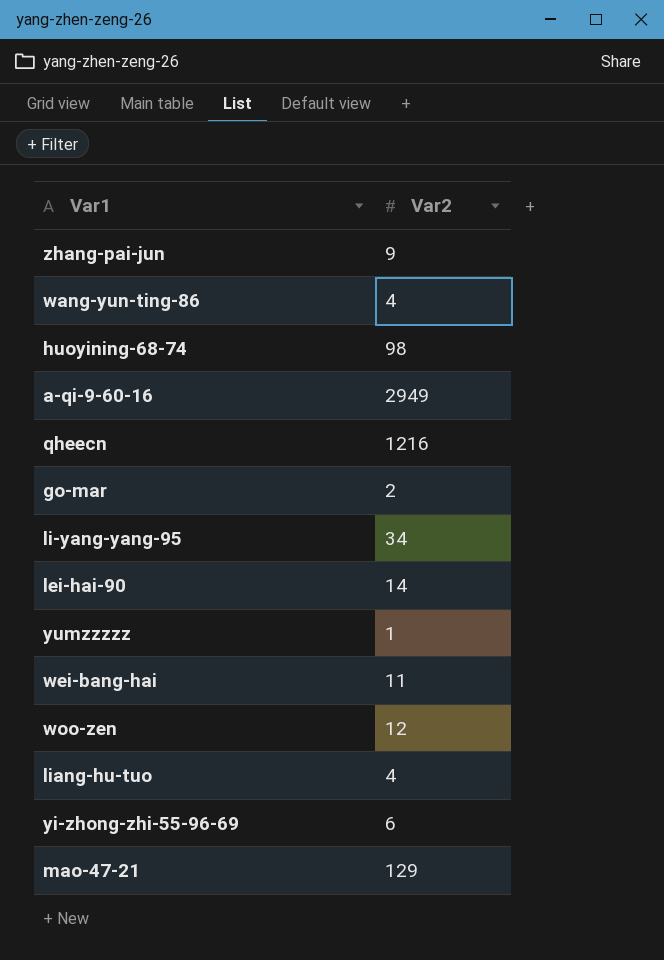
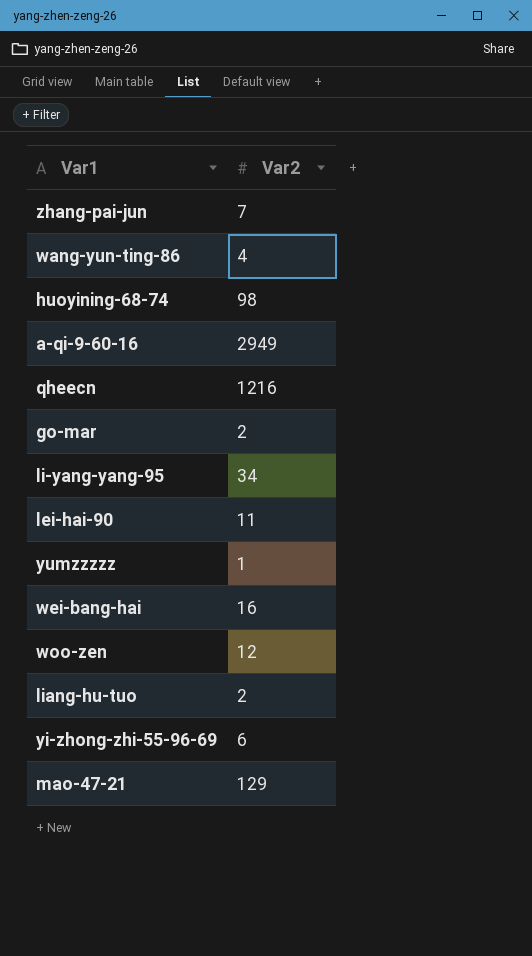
zhang-pai-jun | Var2: 9 -> 7
lei-hai-90 | Var2: 14 -> 11
wei-bang-hai | Var2: 11 -> 16
liang-hu-tuo | Var2: 4 -> 2

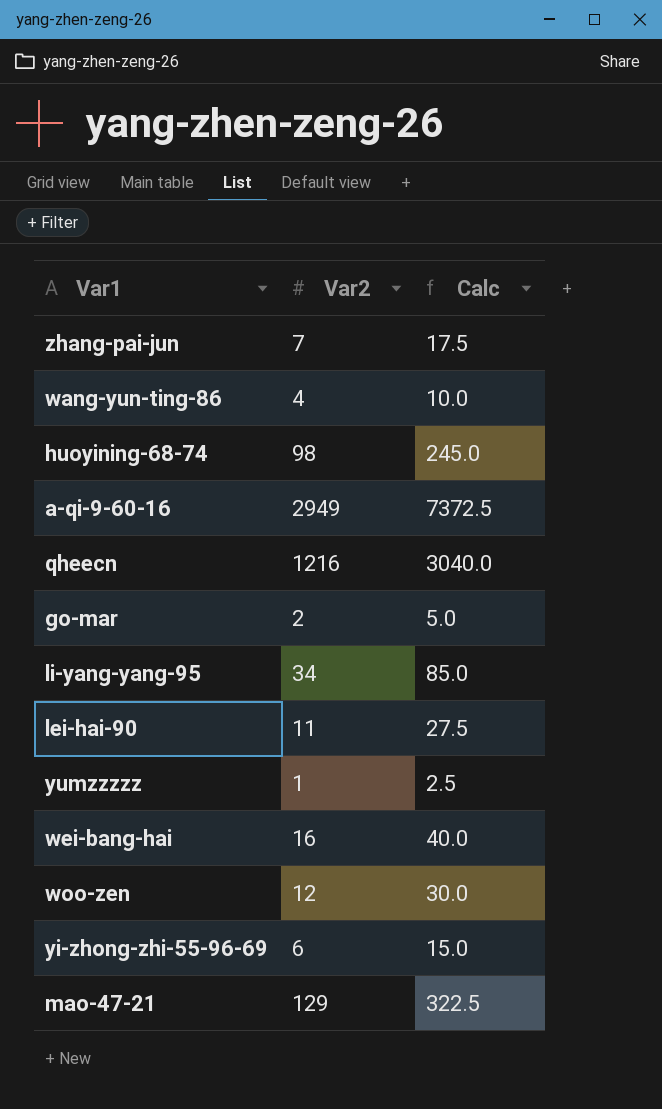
column Calc | formula: none -> [Var2] * 2.5
row liang-hu-tuo: 2 -> none

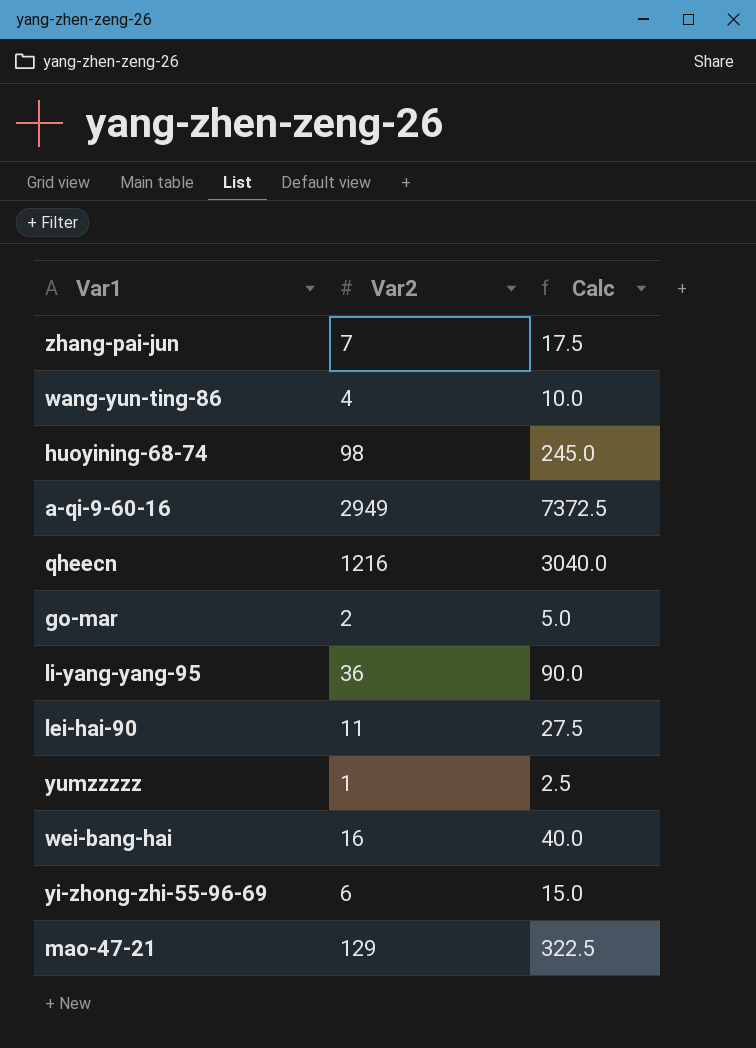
row woo-zen: 12 | 30.0 -> none
li-yang-yang-95 | Var2: 34 -> 36
li-yang-yang-95 | Calc: 85.0 -> 90.0

